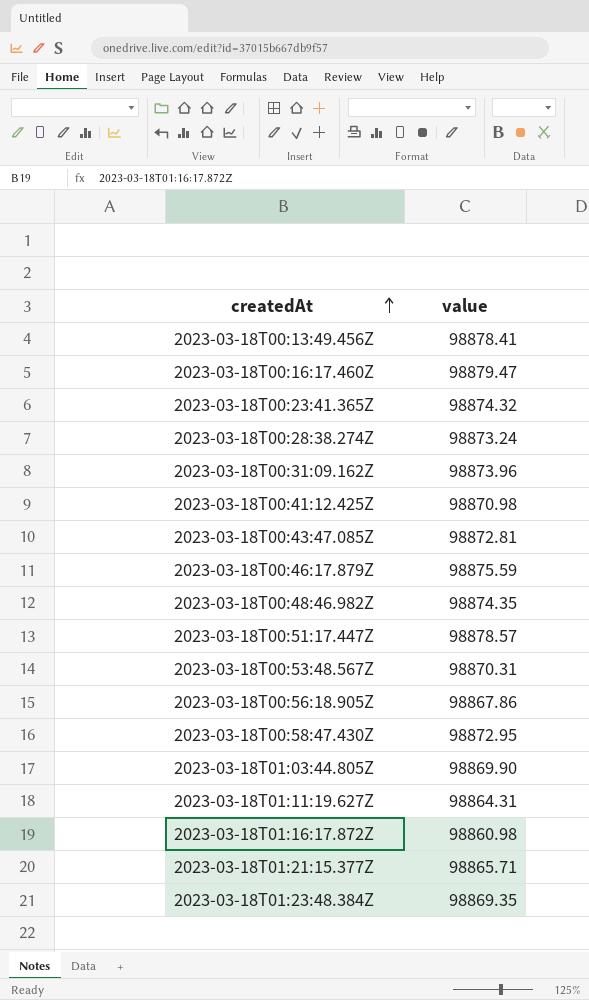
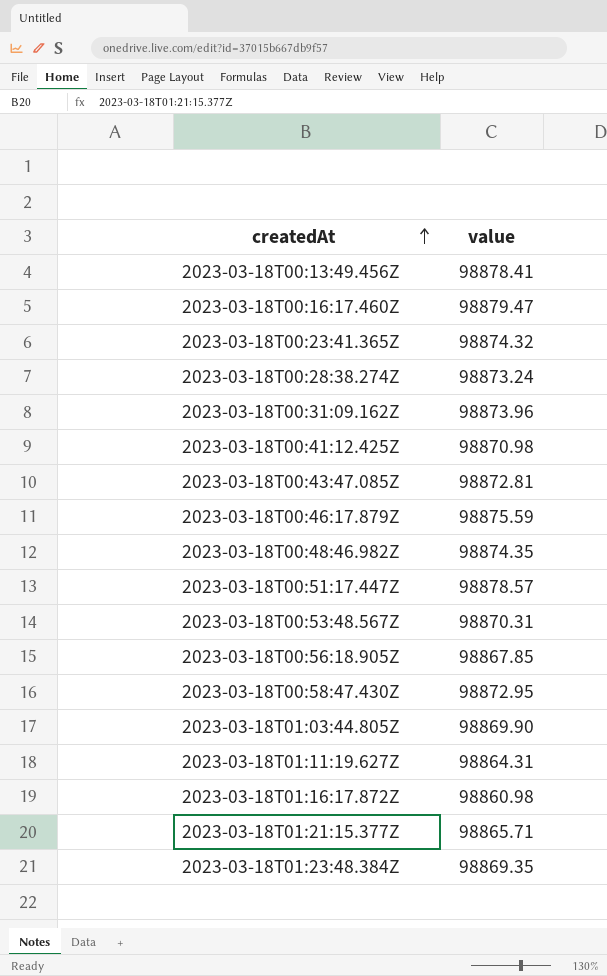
2023-03-18T00:56:18.905Z | value: 98867.86 -> 98867.85

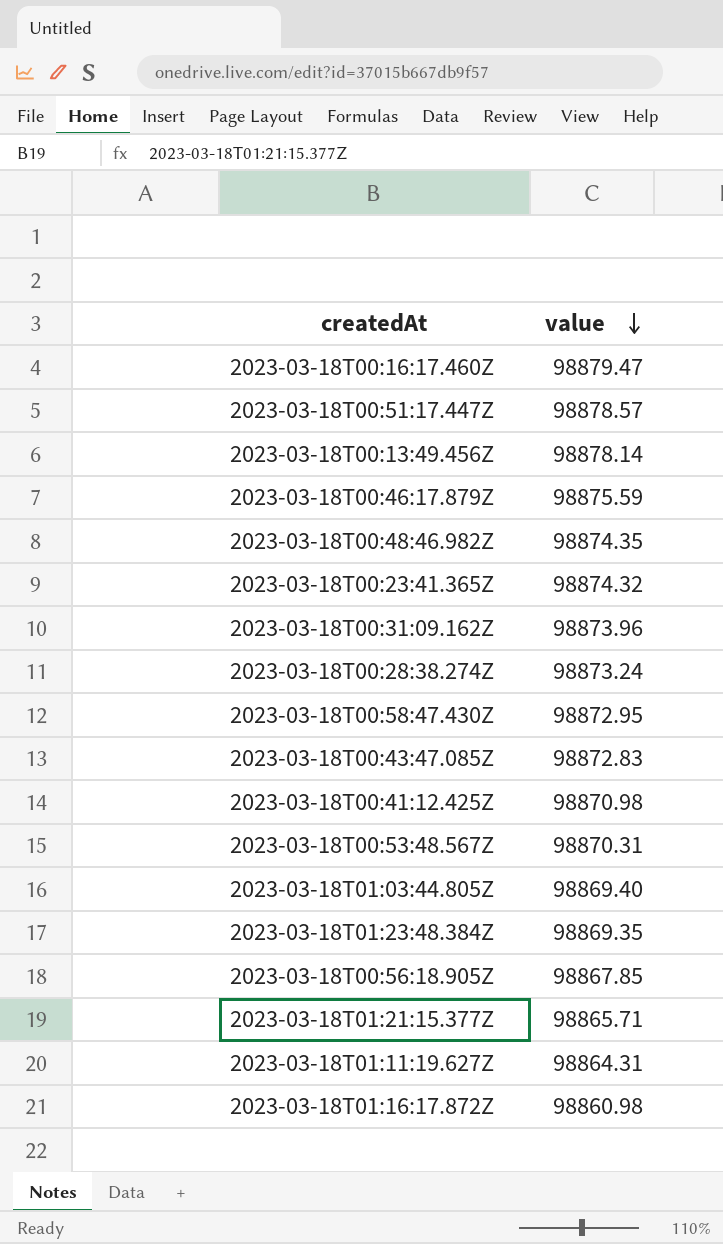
row order: createdAt ascending -> value descending
2023-03-18T00:13:49.456Z | value: 98878.41 -> 98878.14
2023-03-18T00:43:47.085Z | value: 98872.81 -> 98872.83
2023-03-18T01:03:44.805Z | value: 98869.90 -> 98869.40

